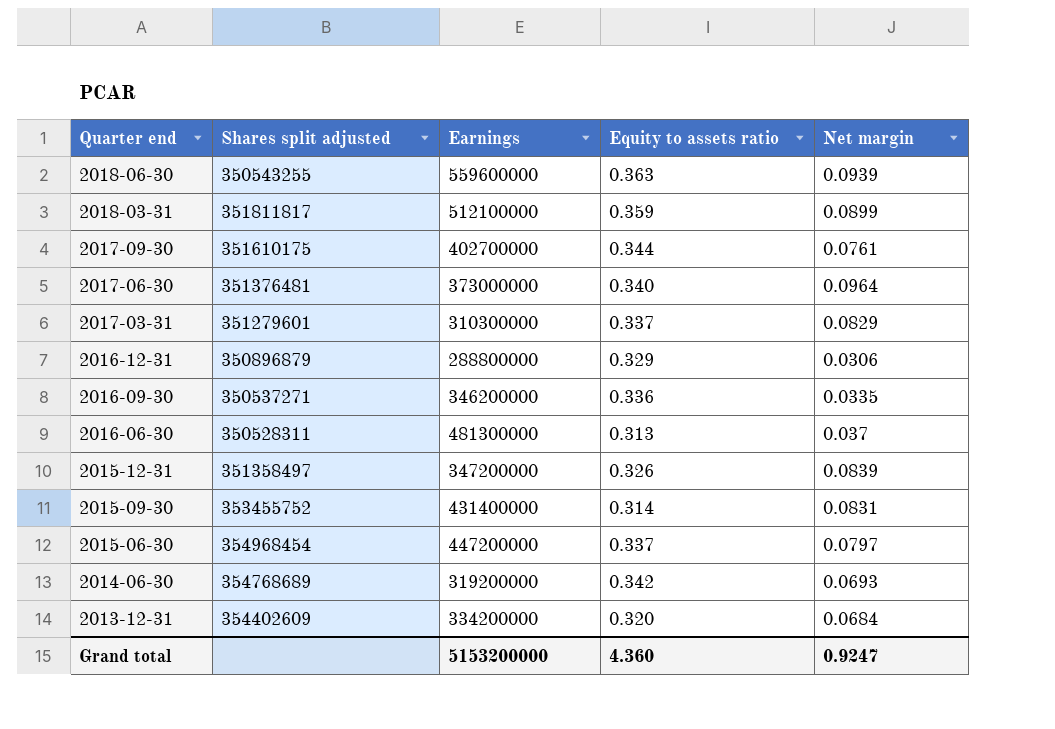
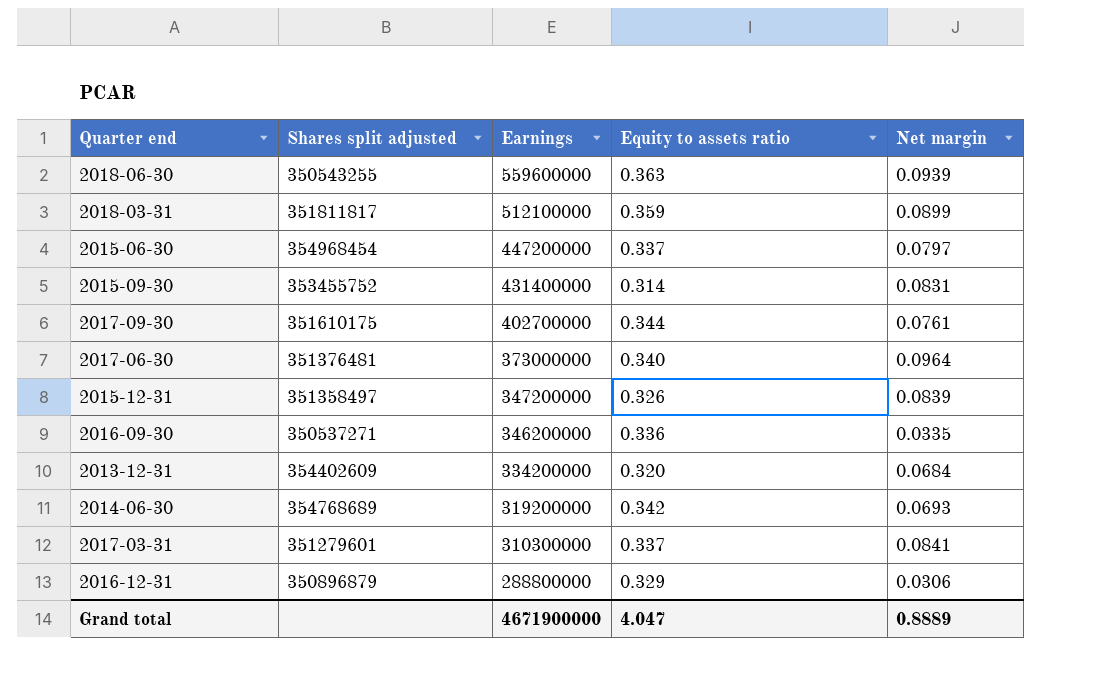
row order: Quarter end descending -> Earnings descending
row 2016-06-30: 350528311 | 481300000 | 0.313 | 0.037 -> none
2017-03-31 | Net margin: 0.0829 -> 0.0841
Grand total | Earnings: 5153200000 -> 4671900000
Grand total | Equity to assets ratio: 4.360 -> 4.047
Grand total | Net margin: 0.9247 -> 0.8889

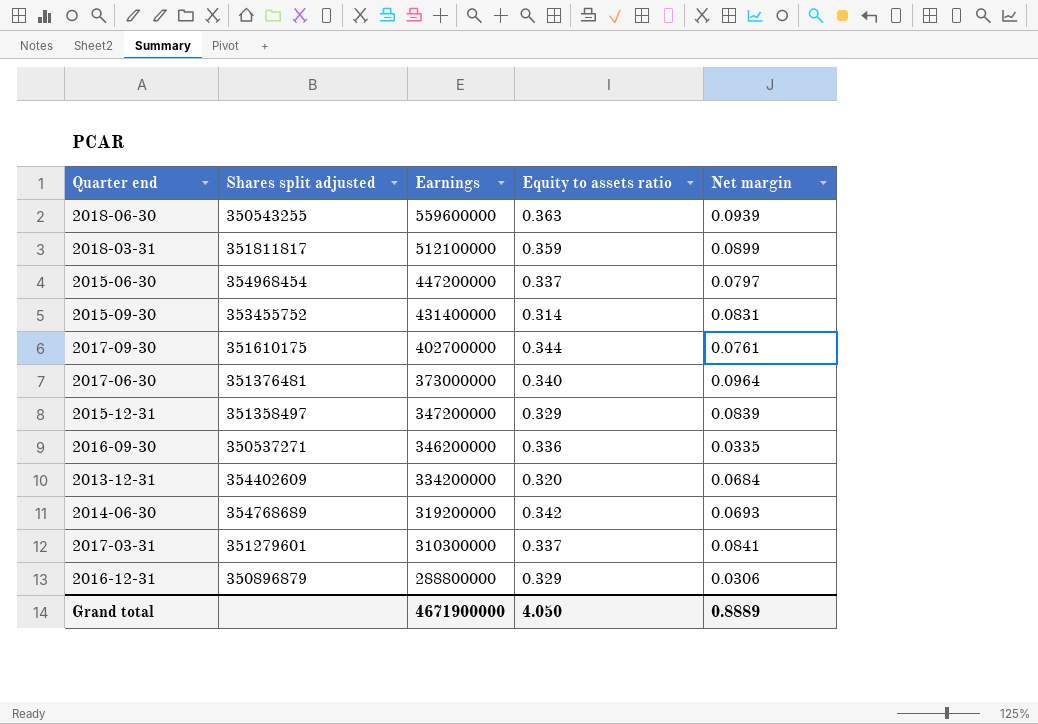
2015-12-31 | Equity to assets ratio: 0.326 -> 0.329
Grand total | Equity to assets ratio: 4.047 -> 4.050

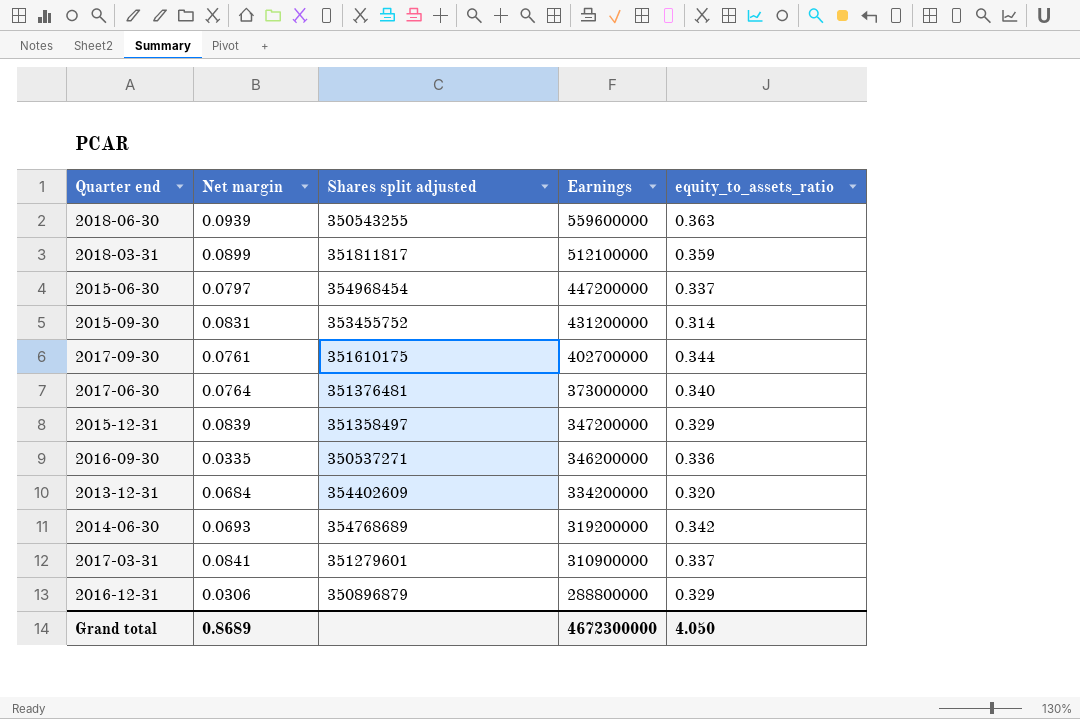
column Net margin | position: 5 -> 2
column name: Equity to assets ratio -> equity_to_assets_ratio
2015-09-30 | Earnings: 431400000 -> 431200000
2017-06-30 | Net margin: 0.0964 -> 0.0764
2017-03-31 | Earnings: 310300000 -> 310900000
Grand total | Net margin: 0.8889 -> 0.8689
Grand total | Earnings: 4671900000 -> 4672300000

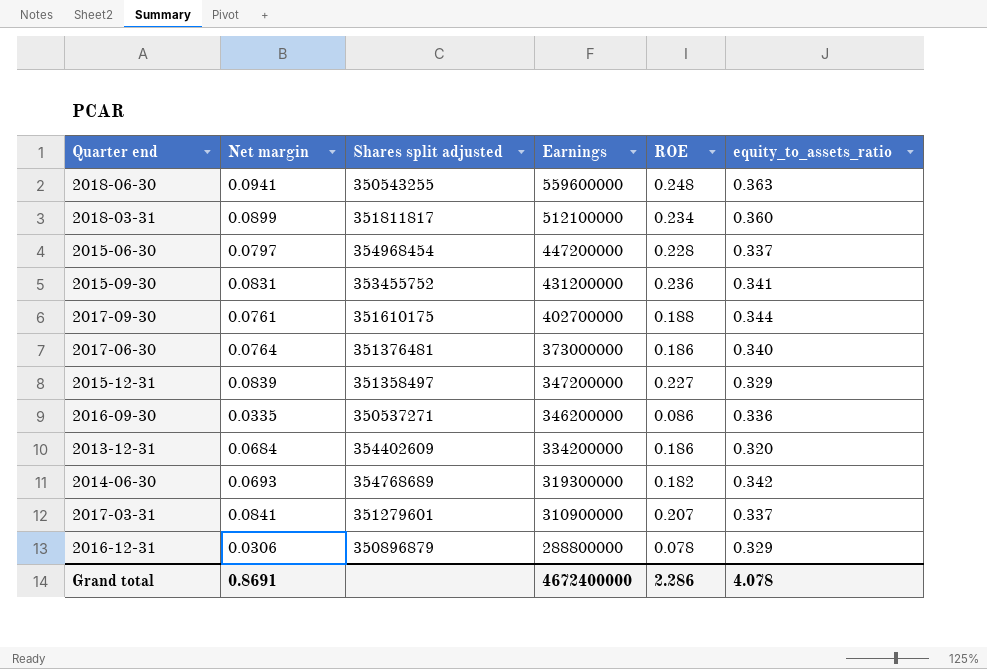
column ROE | position: none -> 5
2018-06-30 | Net margin: 0.0939 -> 0.0941
2018-03-31 | equity_to_assets_ratio: 0.359 -> 0.360
2015-09-30 | equity_to_assets_ratio: 0.314 -> 0.341
2014-06-30 | Earnings: 319200000 -> 319300000
Grand total | Net margin: 0.8689 -> 0.8691
Grand total | Earnings: 4672300000 -> 4672400000
Grand total | equity_to_assets_ratio: 4.050 -> 4.078

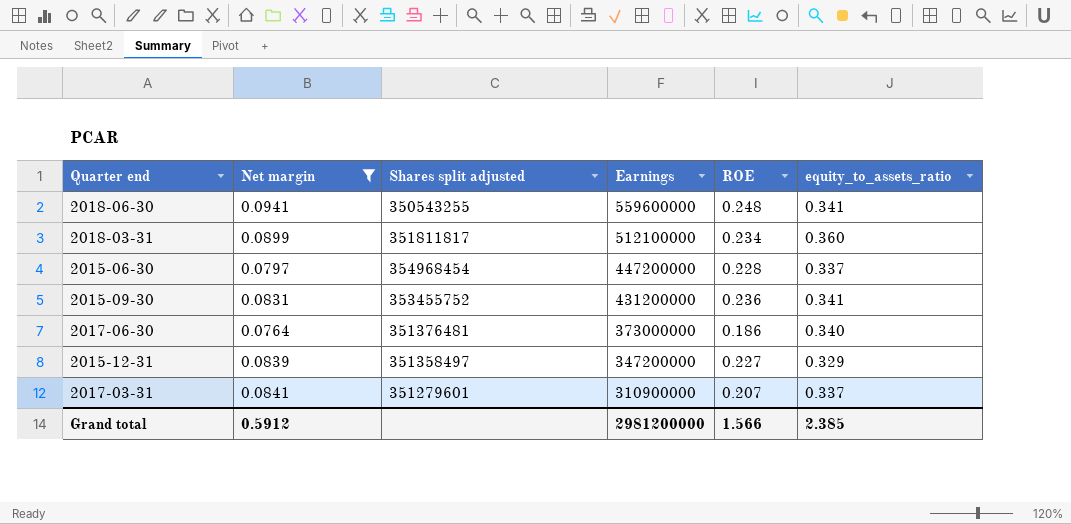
filter: none -> Net margin >= 0.0764
2018-06-30 | equity_to_assets_ratio: 0.363 -> 0.341
Grand total | Net margin: 0.8691 -> 0.5912
Grand total | Earnings: 4672400000 -> 2981200000
Grand total | ROE: 2.286 -> 1.566
Grand total | equity_to_assets_ratio: 4.078 -> 2.385

